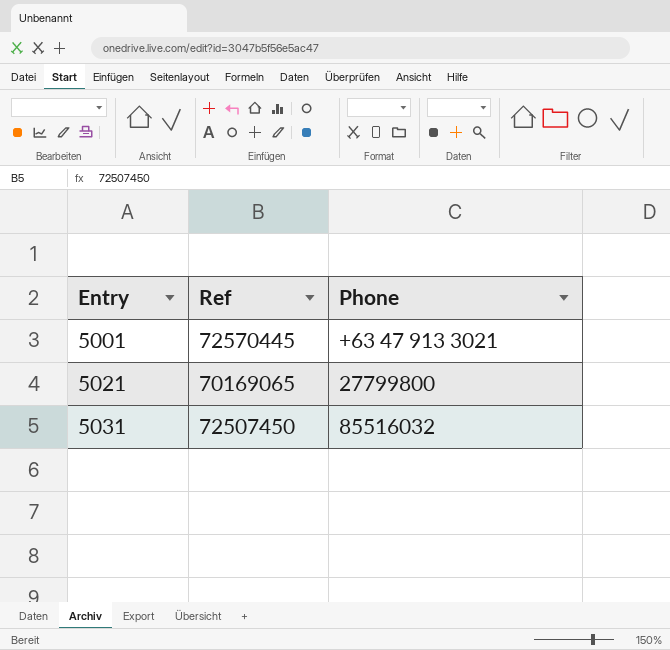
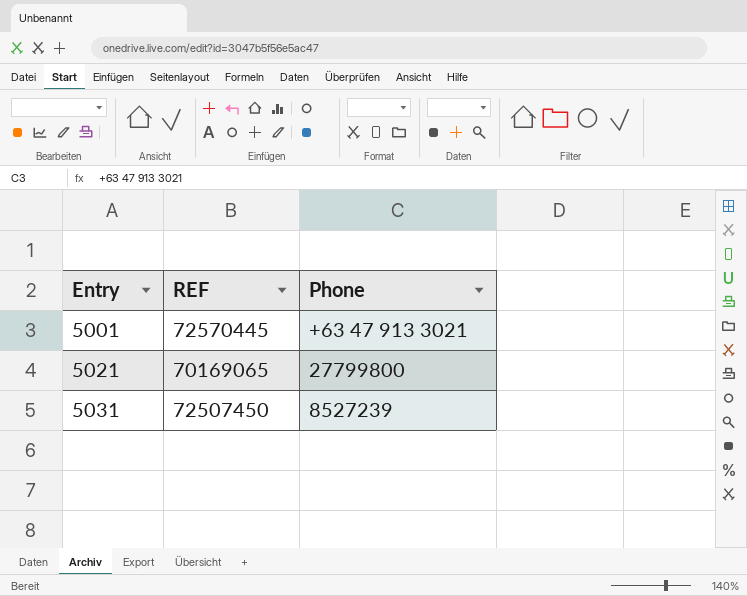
column name: Ref -> REF
5031 | Phone: 85516032 -> 8527239

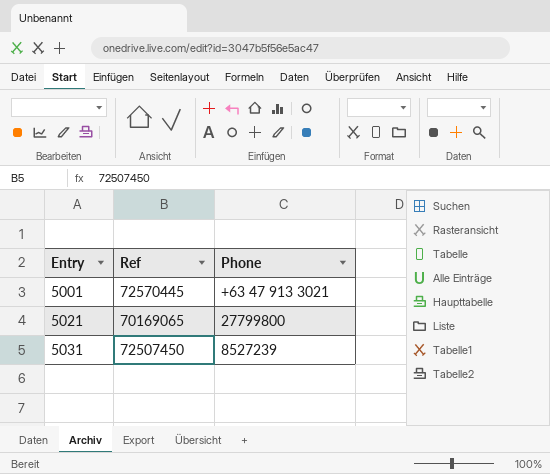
column name: REF -> Ref

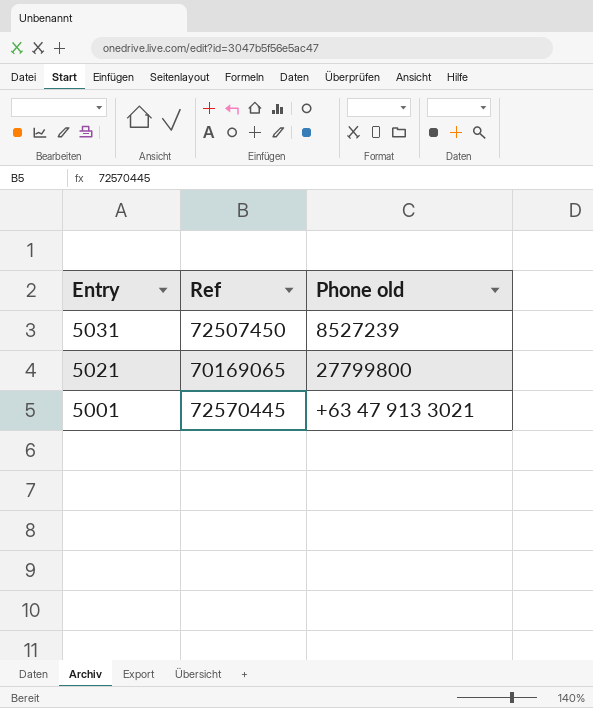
row order: Entry ascending -> Entry descending
column name: Phone -> Phone old

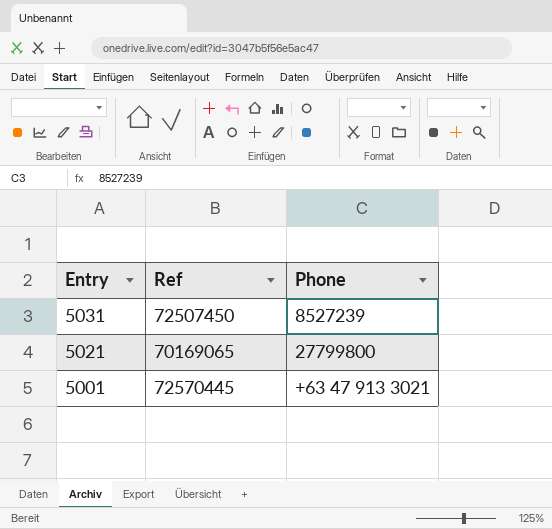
column name: Phone old -> Phone

